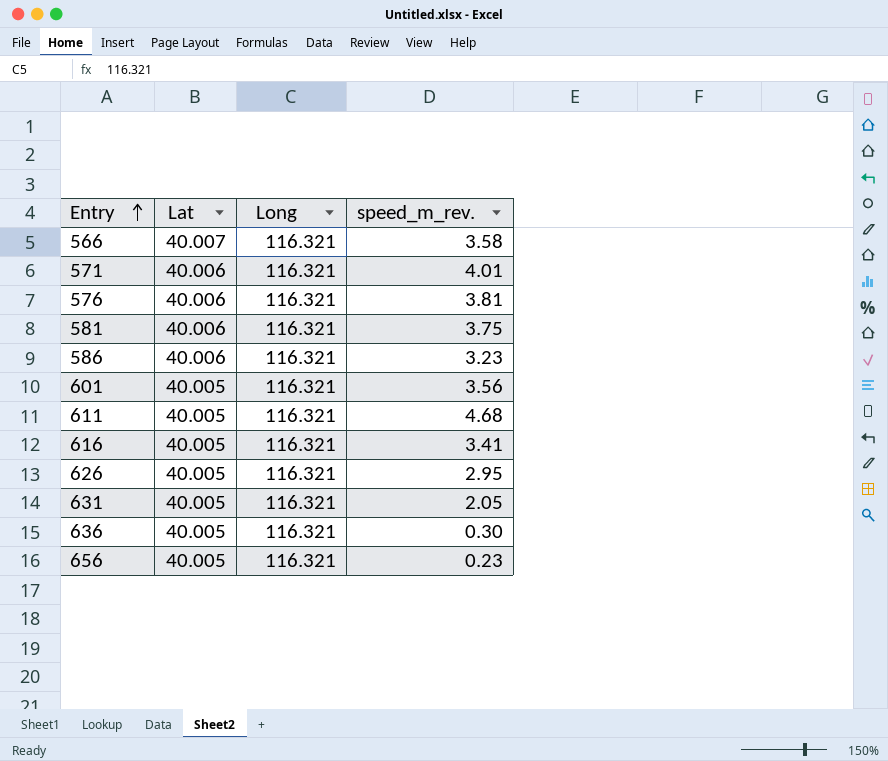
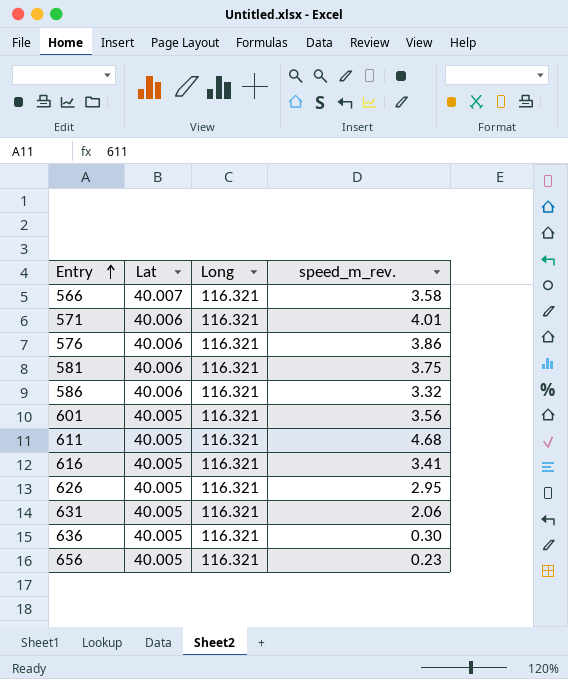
576 | speed_m_rev.: 3.81 -> 3.86
586 | speed_m_rev.: 3.23 -> 3.32
631 | speed_m_rev.: 2.05 -> 2.06

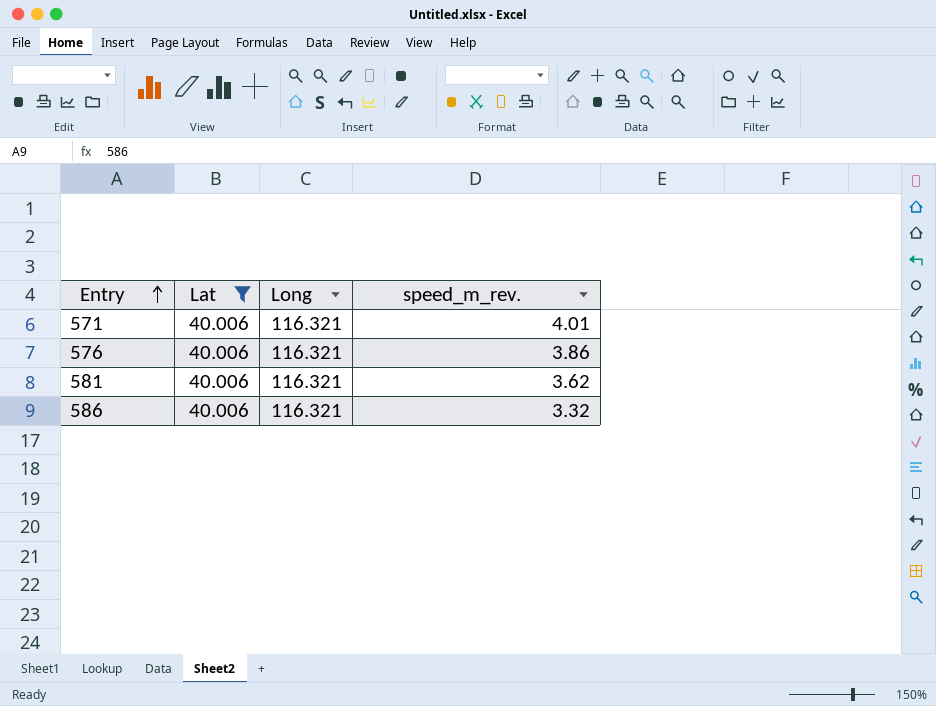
filter: none -> Lat = 40.006
581 | speed_m_rev.: 3.75 -> 3.62

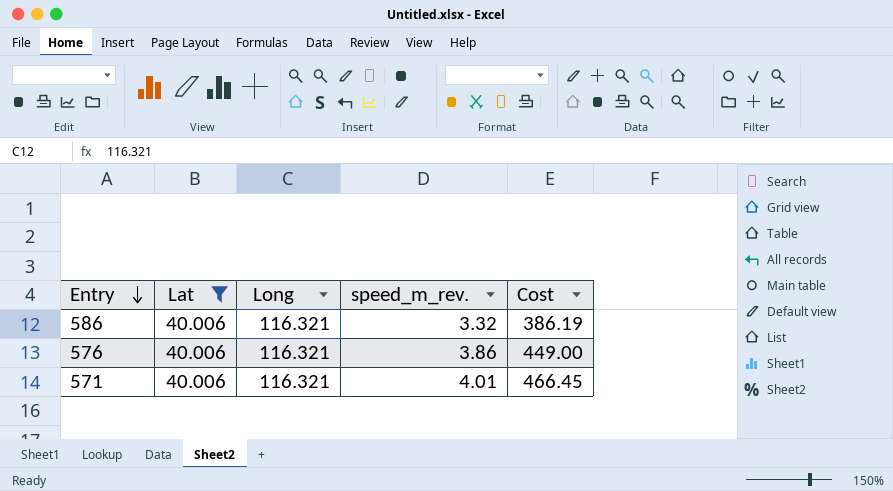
row order: Entry ascending -> Entry descending
column Cost | formula: none -> [Long] * [speed_m_rev.]
row 581: 40.006 | 116.321 | 3.62 -> none

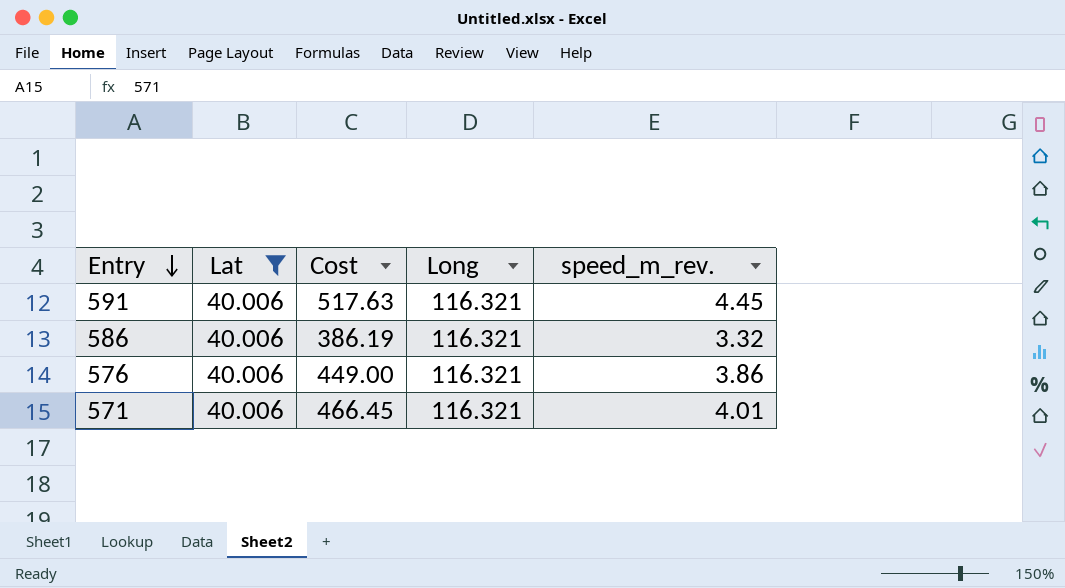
column Cost | position: 5 -> 3
row 591: none -> 40.006 | 517.63 | 116.321 | 4.45

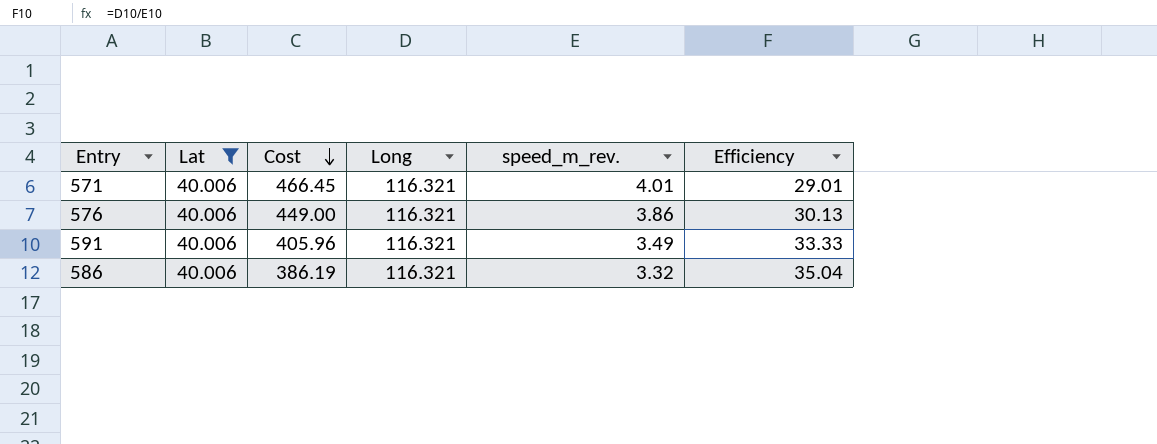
row order: Entry descending -> Cost descending
column Efficiency | formula: none -> [Long] / [speed_m_rev.]
591 | Cost: 517.63 -> 405.96
591 | speed_m_rev.: 4.45 -> 3.49

